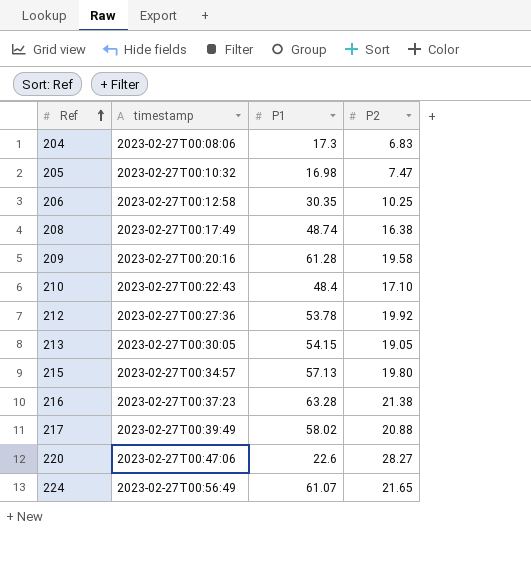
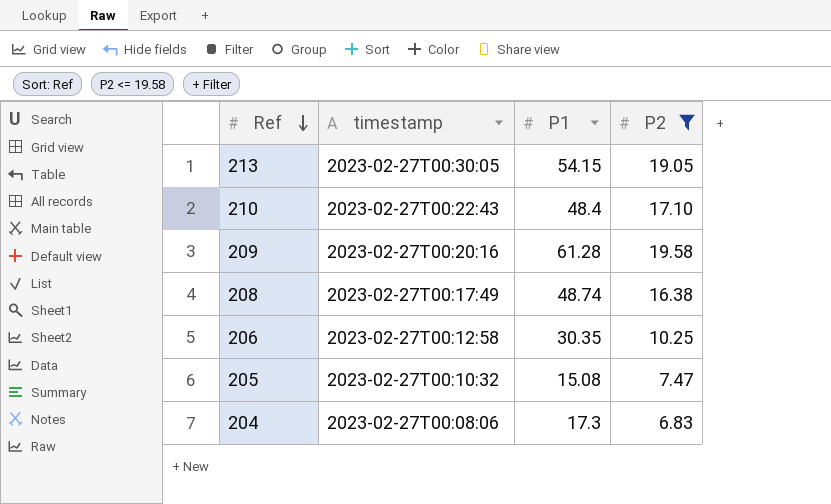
filter: none -> P2 <= 19.58
row order: Ref ascending -> Ref descending
205 | P1: 16.98 -> 15.08

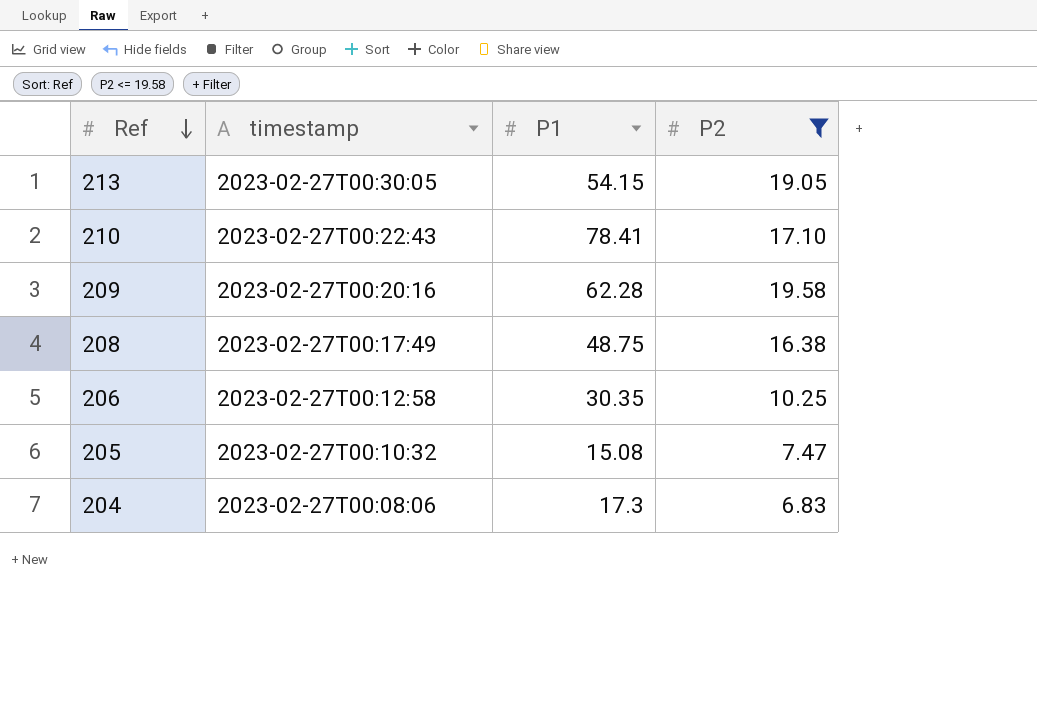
210 | P1: 48.4 -> 78.41
209 | P1: 61.28 -> 62.28
208 | P1: 48.74 -> 48.75

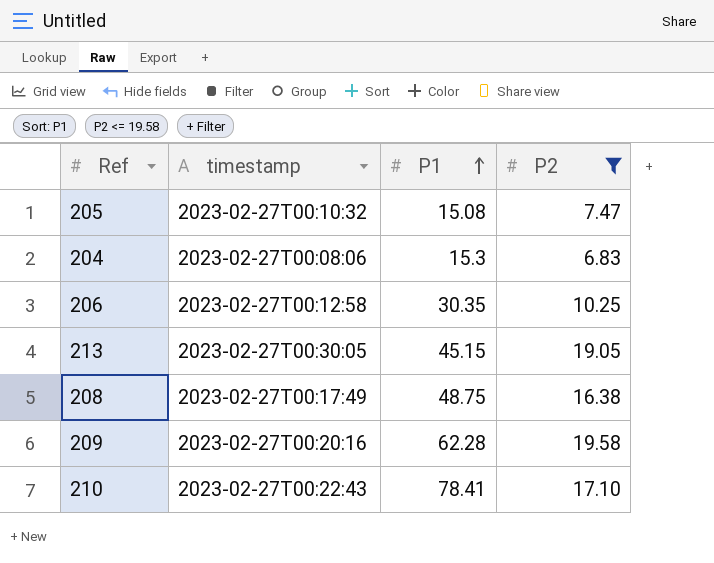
row order: Ref descending -> P1 ascending
204 | P1: 17.3 -> 15.3
213 | P1: 54.15 -> 45.15

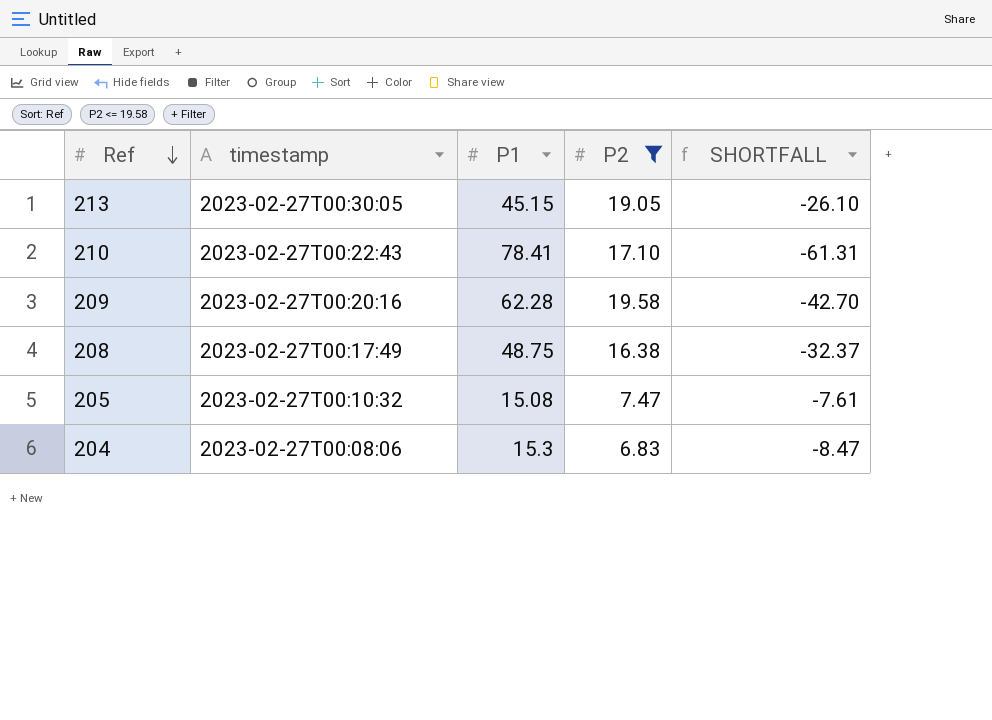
row order: P1 ascending -> Ref descending
column SHORTFALL | formula: none -> [P2] - [P1]
row 206: 2023-02-27T00:12:58 | 30.35 | 10.25 -> none

